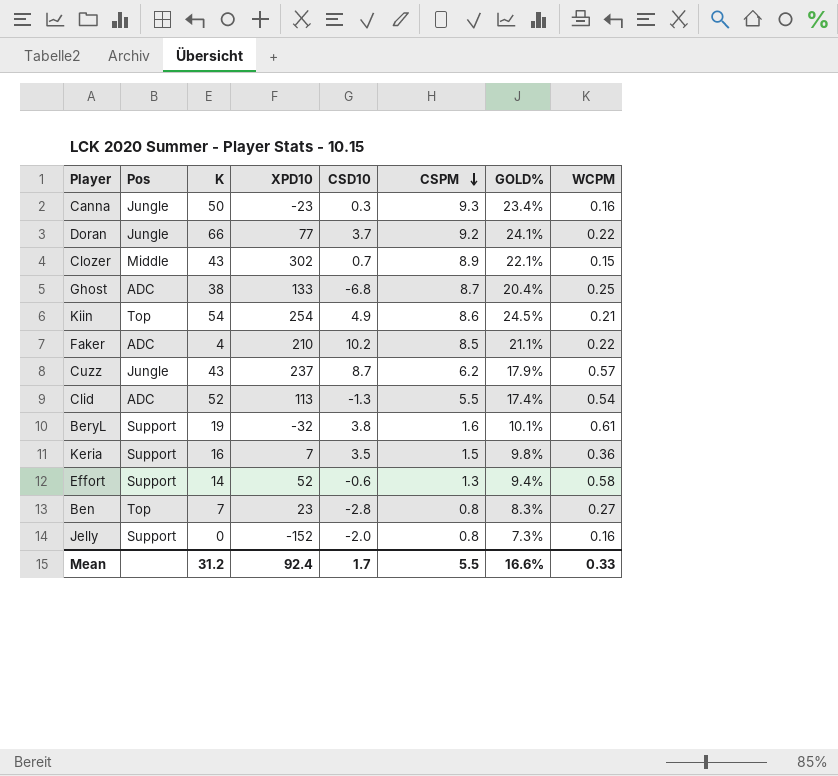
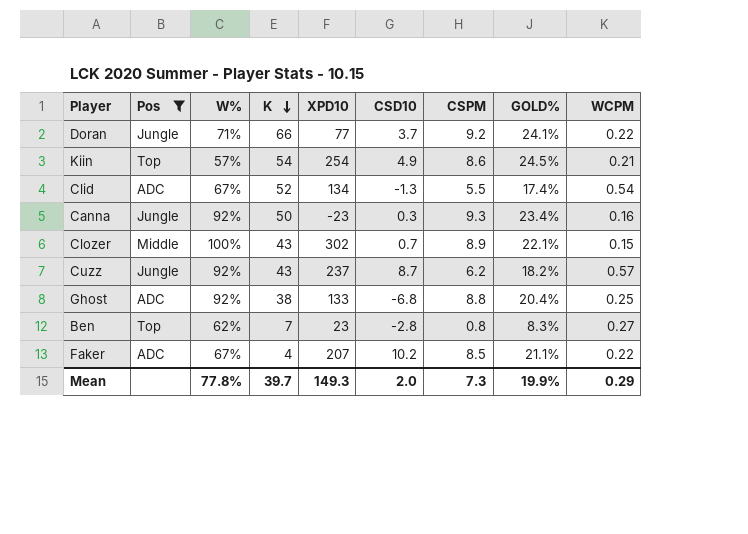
filter: none -> Pos != Support
row order: CSPM descending -> K descending
column W% | position: none -> 3
Clid | XPD10: 113 -> 134
Cuzz | GOLD%: 17.9% -> 18.2%
Ghost | CSPM: 8.7 -> 8.8
Faker | XPD10: 210 -> 207
Mean | K: 31.2 -> 39.7
Mean | XPD10: 92.4 -> 149.3
Mean | CSD10: 1.7 -> 2.0
Mean | CSPM: 5.5 -> 7.3
Mean | GOLD%: 16.6% -> 19.9%
Mean | WCPM: 0.33 -> 0.29

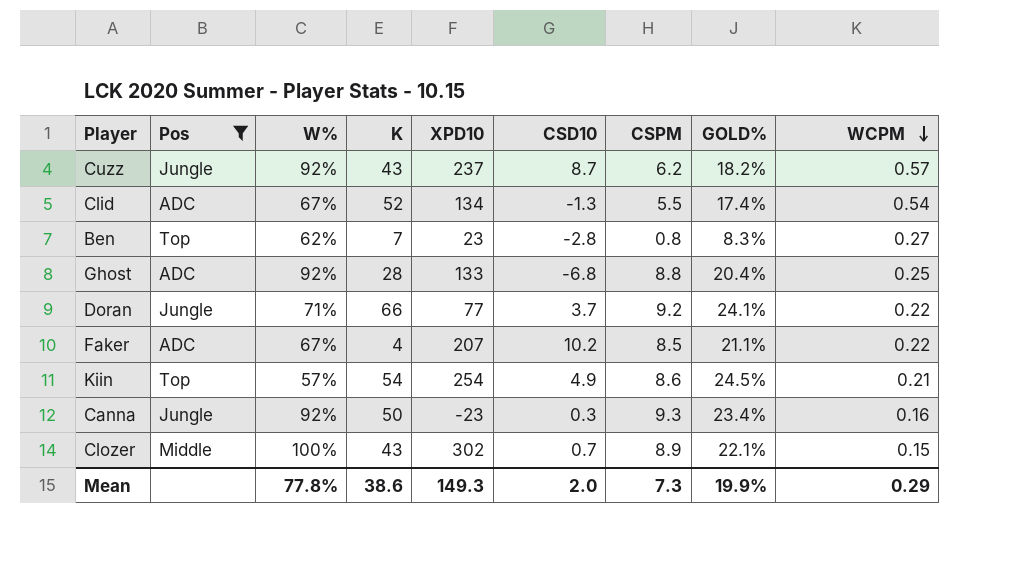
row order: K descending -> WCPM descending
Ghost | K: 38 -> 28
Mean | K: 39.7 -> 38.6

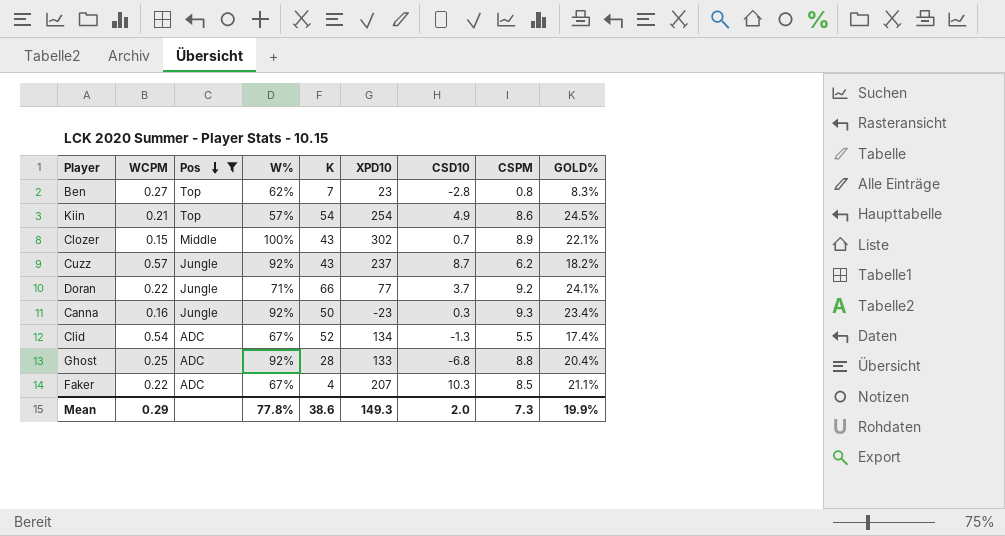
row order: WCPM descending -> Pos descending
column WCPM | position: 9 -> 2
Faker | CSD10: 10.2 -> 10.3

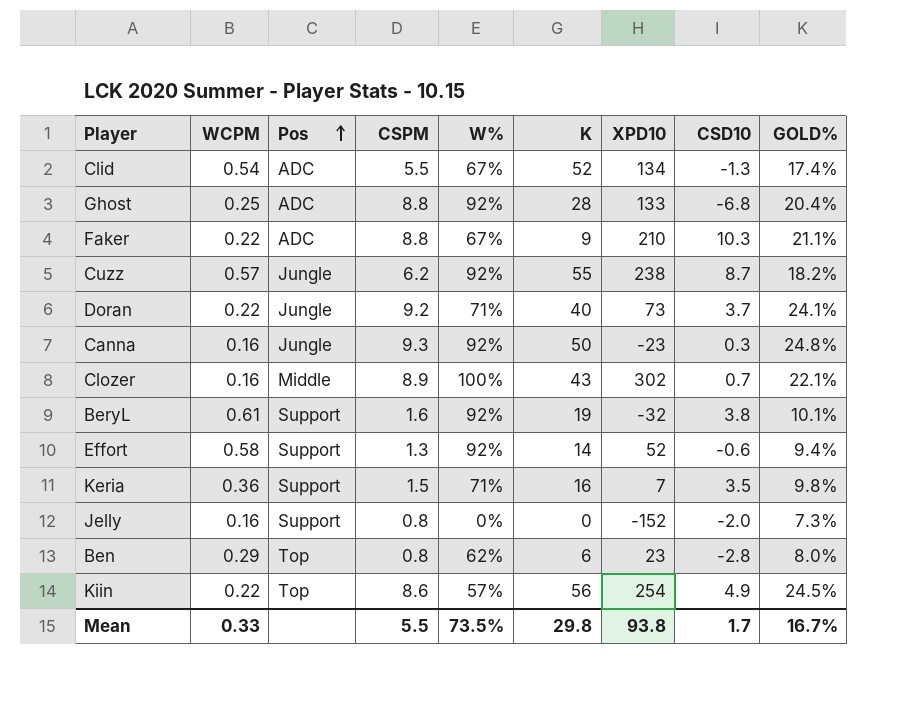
filter: Pos != Support -> none
row order: Pos descending -> Pos ascending
column CSPM | position: 8 -> 4
Faker | CSPM: 8.5 -> 8.8
Faker | K: 4 -> 9
Faker | XPD10: 207 -> 210
Cuzz | K: 43 -> 55
Cuzz | XPD10: 237 -> 238
Doran | K: 66 -> 40
Doran | XPD10: 77 -> 73
Canna | GOLD%: 23.4% -> 24.8%
Clozer | WCPM: 0.15 -> 0.16
Ben | WCPM: 0.27 -> 0.29
Ben | K: 7 -> 6
Ben | GOLD%: 8.3% -> 8.0%
Kiin | WCPM: 0.21 -> 0.22
Kiin | K: 54 -> 56
Mean | WCPM: 0.29 -> 0.33
Mean | CSPM: 7.3 -> 5.5
Mean | W%: 77.8% -> 73.5%
Mean | K: 38.6 -> 29.8
Mean | XPD10: 149.3 -> 93.8
Mean | CSD10: 2.0 -> 1.7
Mean | GOLD%: 19.9% -> 16.7%

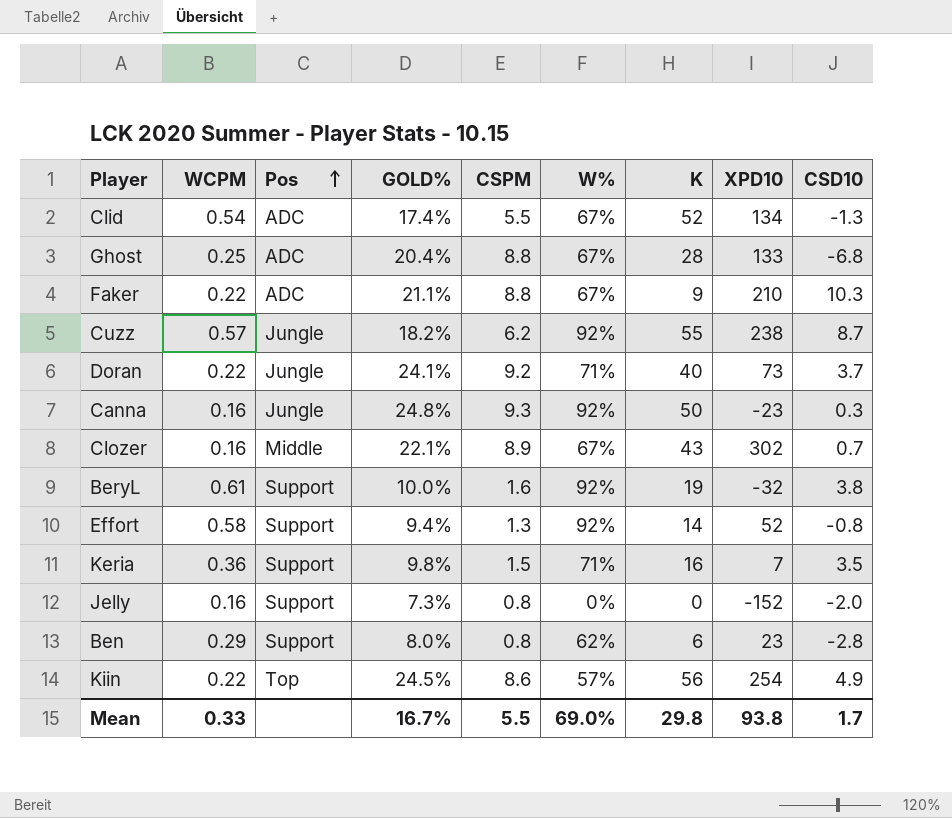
column GOLD% | position: 9 -> 4
Ghost | W%: 92% -> 67%
Clozer | W%: 100% -> 67%
BeryL | GOLD%: 10.1% -> 10.0%
Effort | CSD10: -0.6 -> -0.8
Ben | Pos: Top -> Support
Mean | W%: 73.5% -> 69.0%

